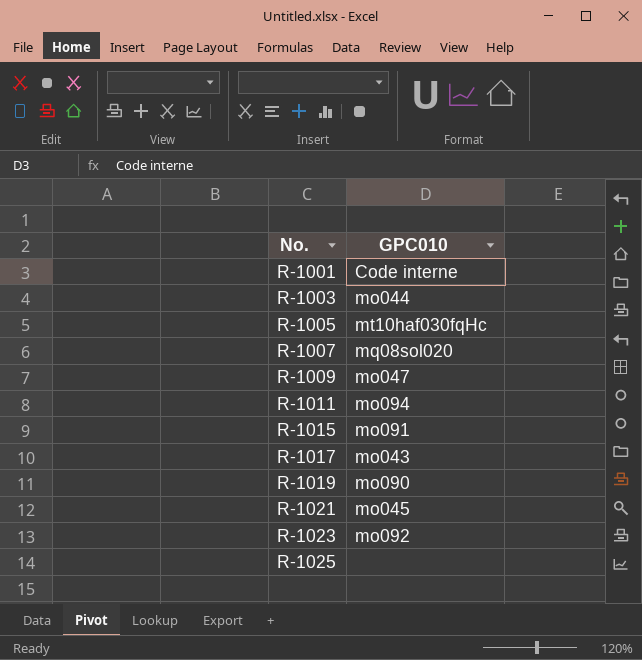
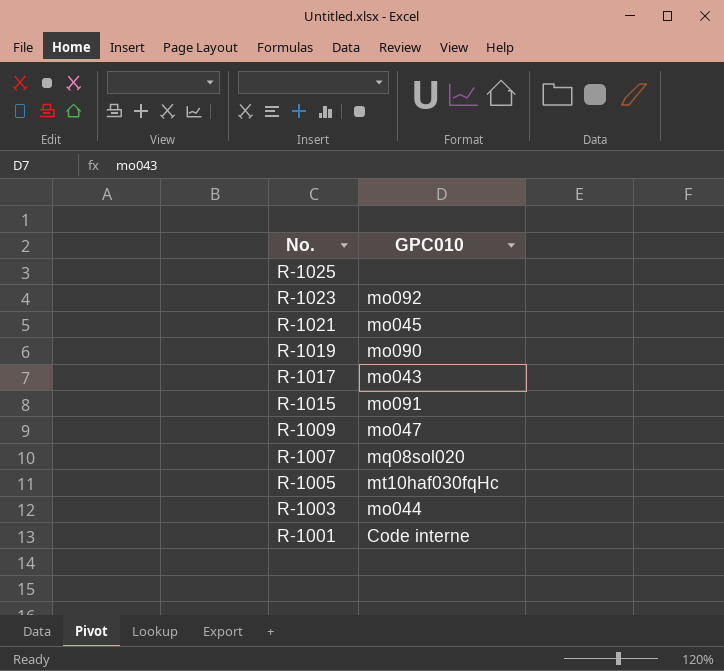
row order: No. ascending -> No. descending
row R-1011: mo094 -> none

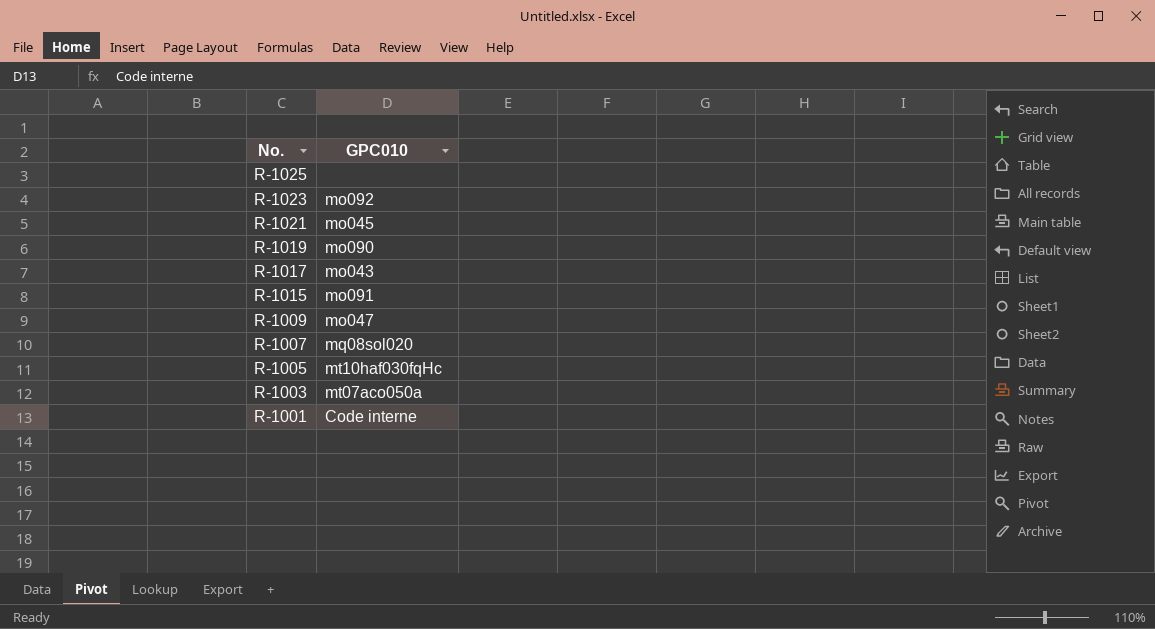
R-1003 | GPC010: mo044 -> mt07aco050a

